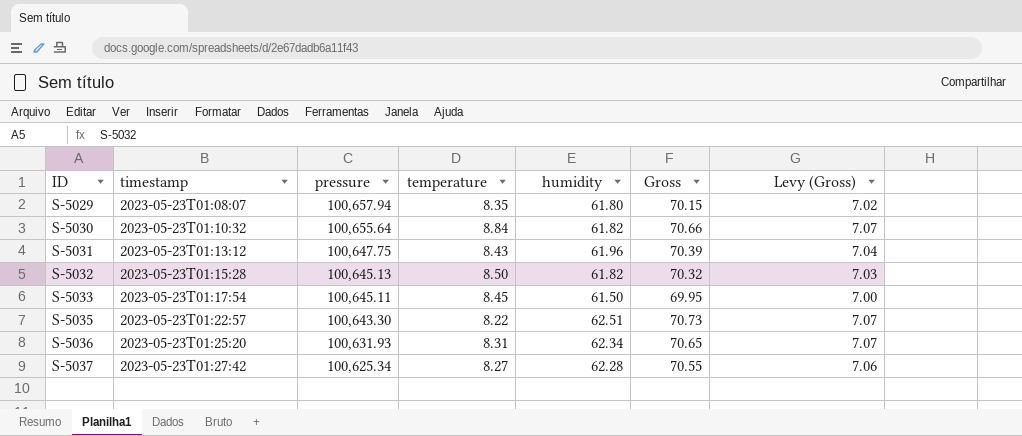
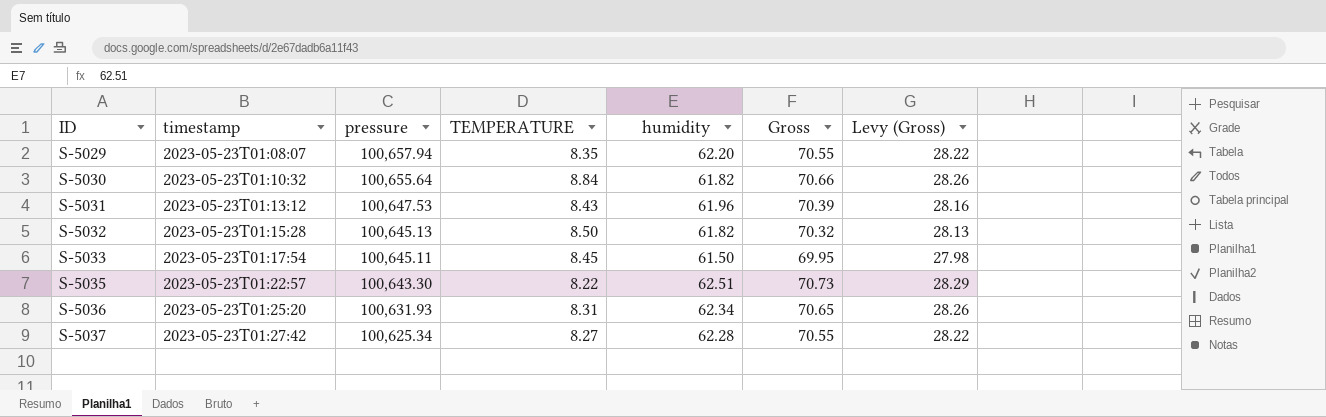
column name: temperature -> TEMPERATURE
column Levy (Gross) | formula: [Gross] * 0.1 -> [Gross] * 0.4
S-5029 | humidity: 61.80 -> 62.20
S-5029 | Gross: 70.15 -> 70.55
S-5031 | pressure: 100,647.75 -> 100,647.53

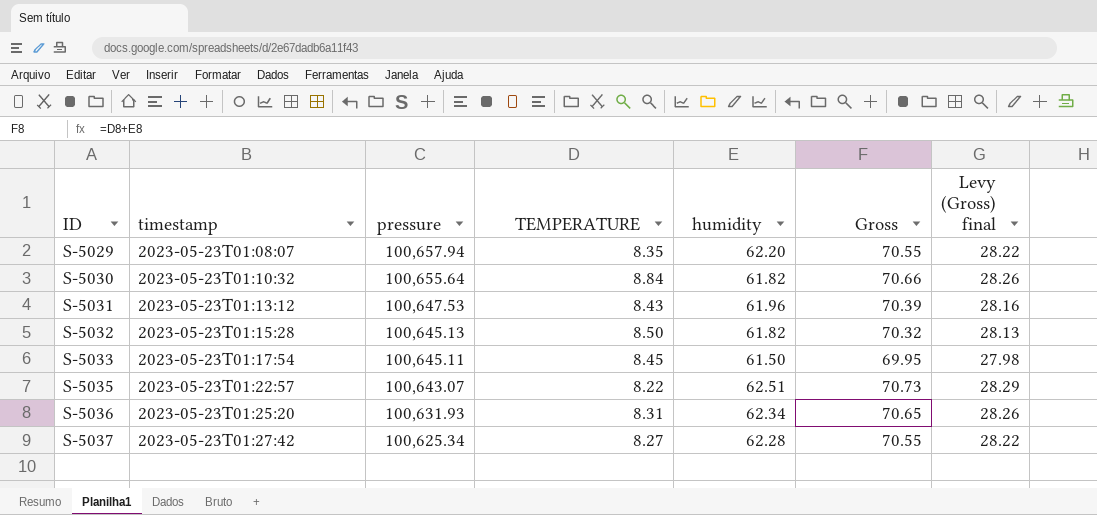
column name: Levy (Gross) -> Levy (Gross) final
S-5035 | pressure: 100,643.30 -> 100,643.07

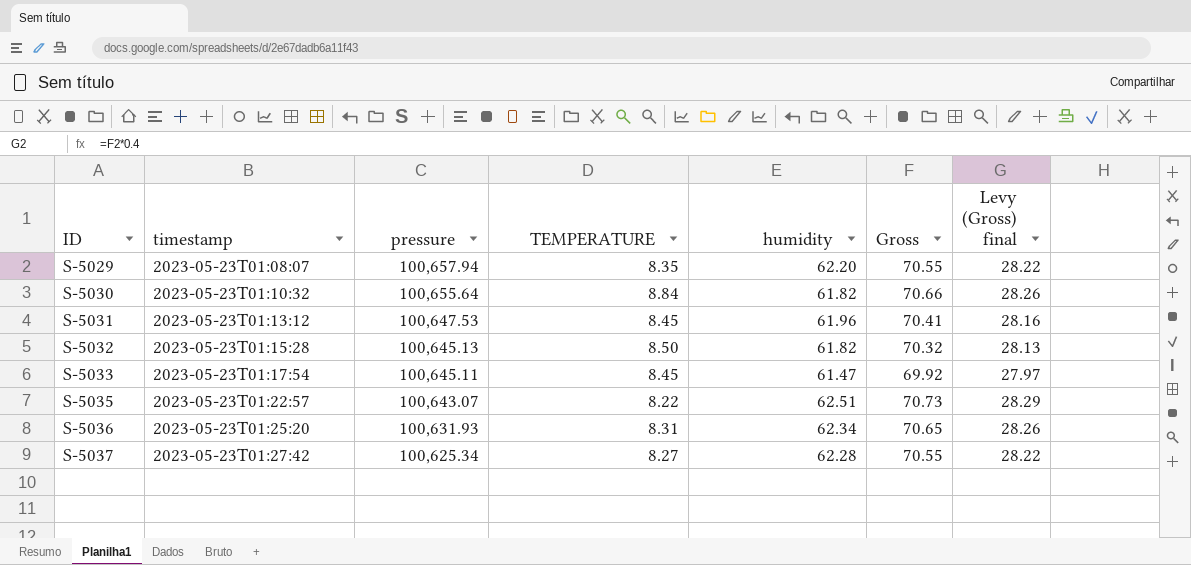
S-5031 | TEMPERATURE: 8.43 -> 8.45
S-5031 | Gross: 70.39 -> 70.41
S-5033 | humidity: 61.50 -> 61.47
S-5033 | Gross: 69.95 -> 69.92
S-5033 | Levy (Gross) final: 27.98 -> 27.97

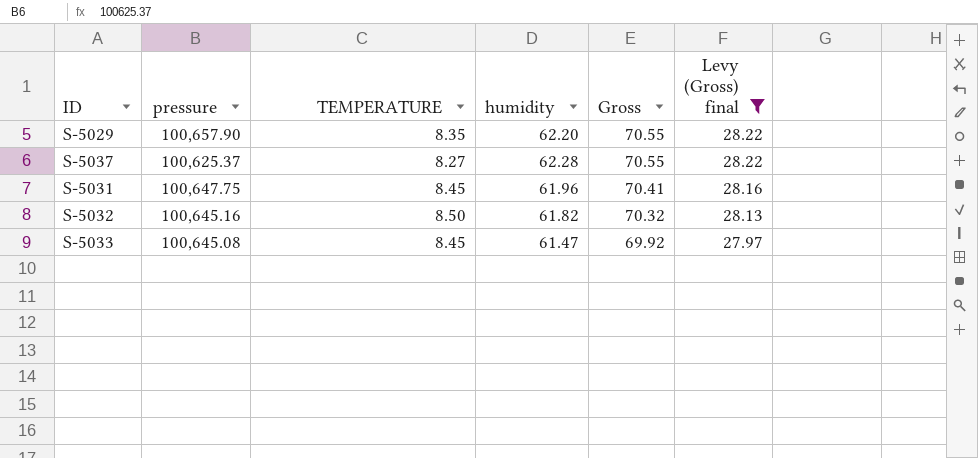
filter: none -> Levy (Gross) final <= 28.22
row order: ID ascending -> Gross descending
column timestamp | position: 2 -> none
S-5029 | pressure: 100,657.94 -> 100,657.90
S-5037 | pressure: 100,625.34 -> 100,625.37
S-5031 | pressure: 100,647.53 -> 100,647.75
S-5032 | pressure: 100,645.13 -> 100,645.16
S-5033 | pressure: 100,645.11 -> 100,645.08

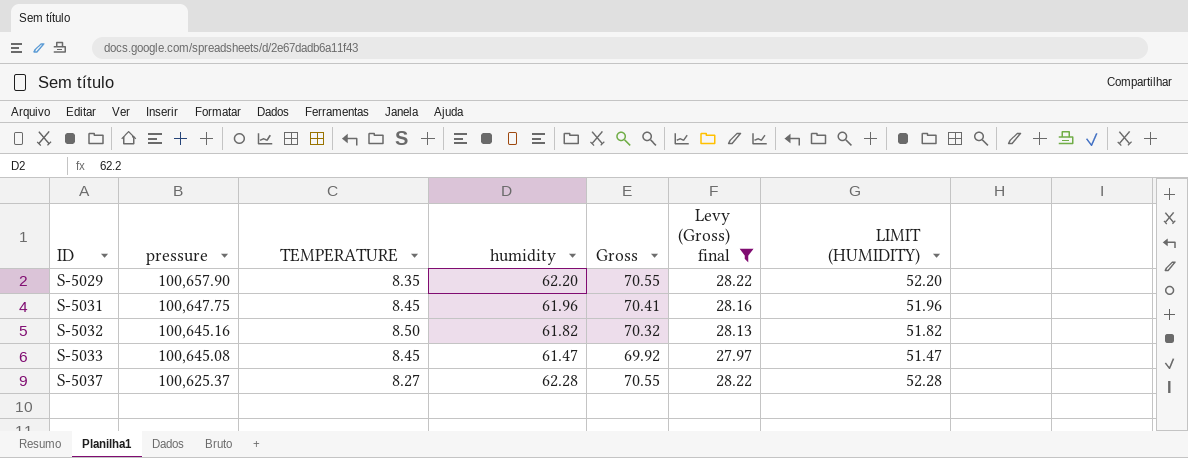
row order: Gross descending -> ID ascending
column LIMIT (HUMIDITY) | formula: none -> [humidity] - 10

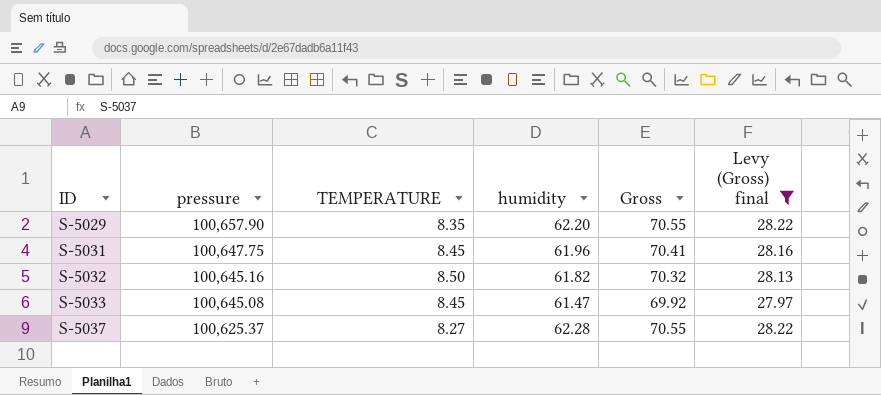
column LIMIT (HUMIDITY) | formula: [humidity] - 10 -> none

